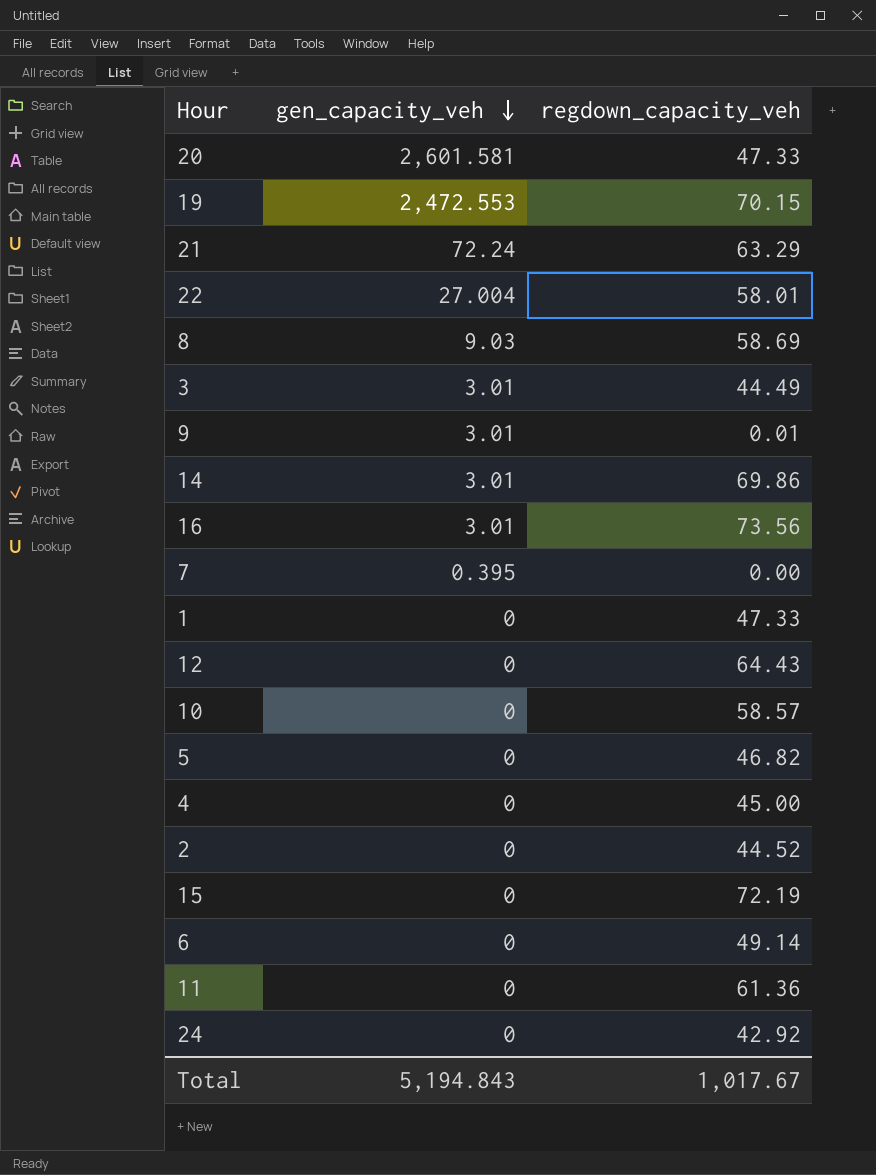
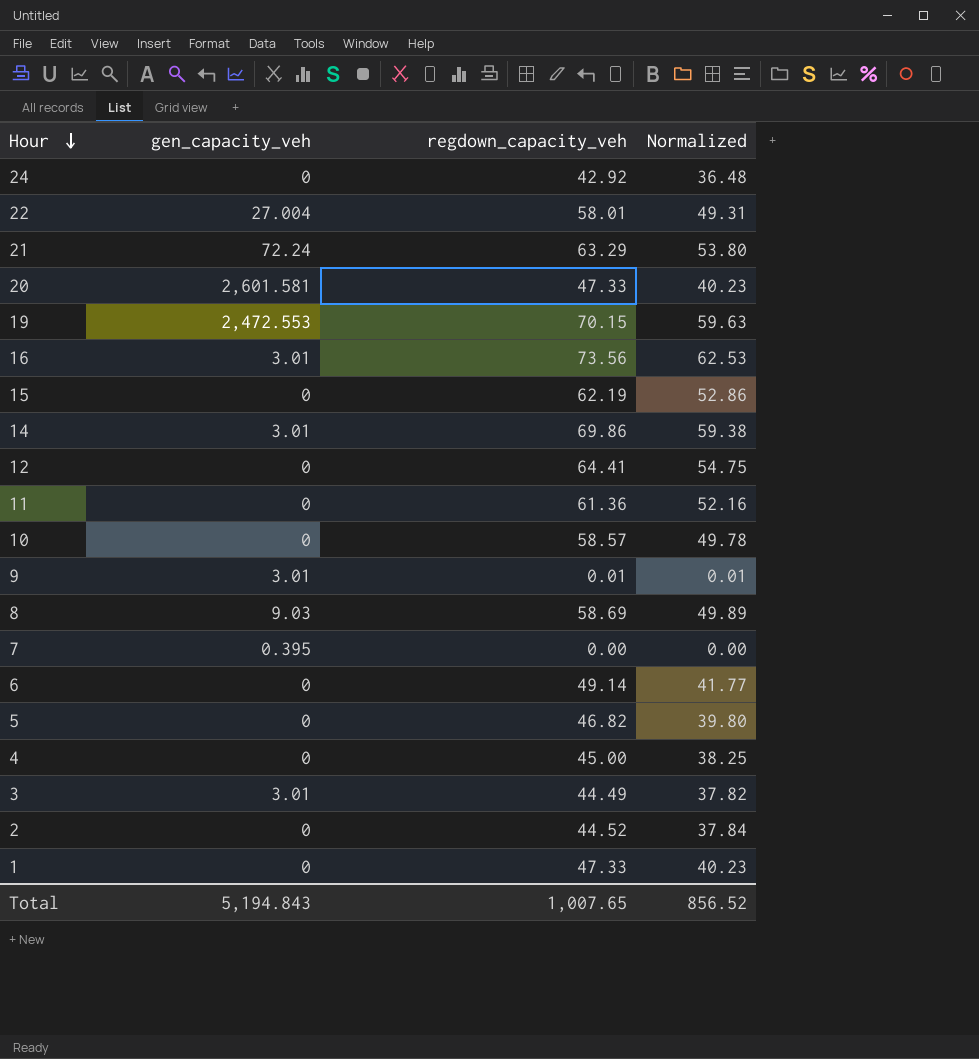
row order: gen_capacity_veh descending -> Hour descending
column Normalized | formula: none -> [regdown_capacity_veh] * 0.85
15 | regdown_capacity_veh: 72.19 -> 62.19
12 | regdown_capacity_veh: 64.43 -> 64.41
Total | regdown_capacity_veh: 1,017.67 -> 1,007.65

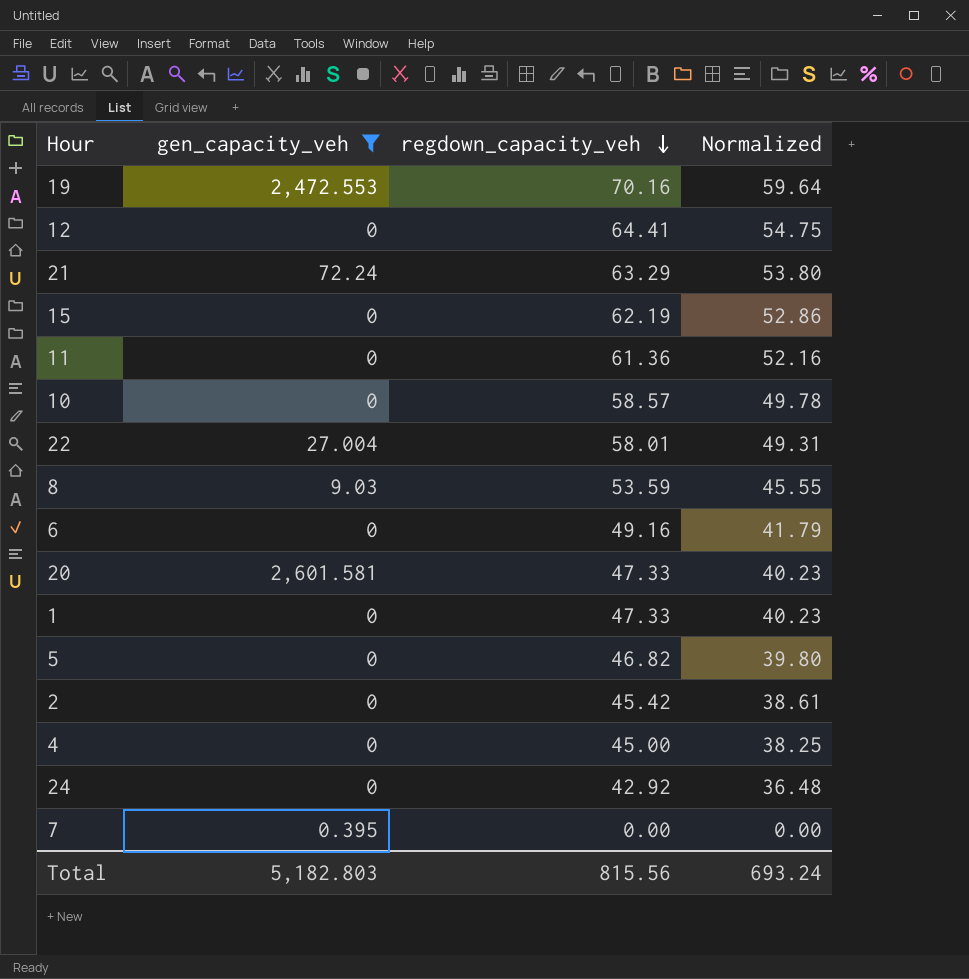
filter: none -> gen_capacity_veh != 3.01
row order: Hour descending -> regdown_capacity_veh descending
19 | regdown_capacity_veh: 70.15 -> 70.16
19 | Normalized: 59.63 -> 59.64
8 | regdown_capacity_veh: 58.69 -> 53.59
8 | Normalized: 49.89 -> 45.55
6 | regdown_capacity_veh: 49.14 -> 49.16
6 | Normalized: 41.77 -> 41.79
2 | regdown_capacity_veh: 44.52 -> 45.42
2 | Normalized: 37.84 -> 38.61
Total | gen_capacity_veh: 5,194.843 -> 5,182.803
Total | regdown_capacity_veh: 1,007.65 -> 815.56
Total | Normalized: 856.52 -> 693.24

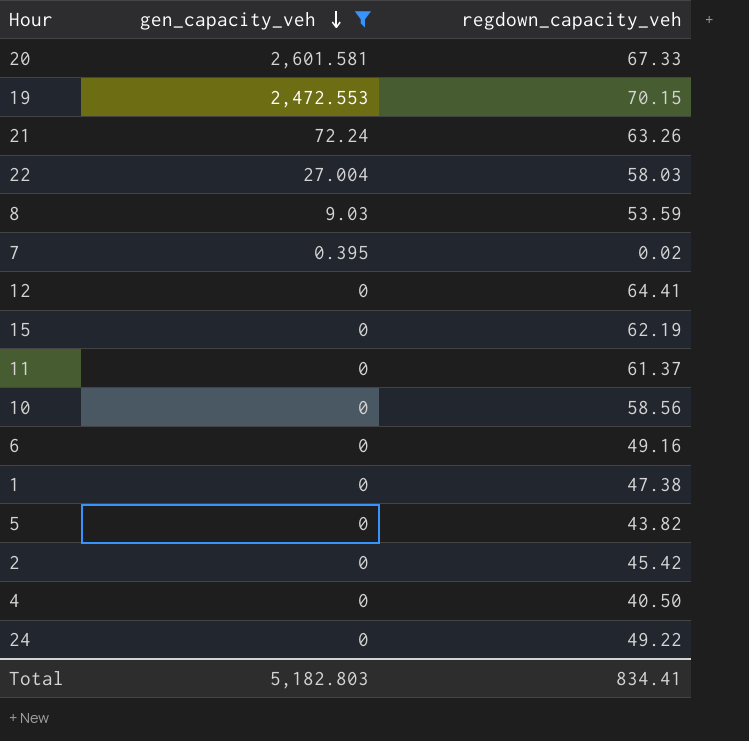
row order: regdown_capacity_veh descending -> gen_capacity_veh descending
column Normalized | formula: [regdown_capacity_veh] * 0.85 -> none
20 | regdown_capacity_veh: 47.33 -> 67.33
19 | regdown_capacity_veh: 70.16 -> 70.15
21 | regdown_capacity_veh: 63.29 -> 63.26
22 | regdown_capacity_veh: 58.01 -> 58.03
7 | regdown_capacity_veh: 0.00 -> 0.02
11 | regdown_capacity_veh: 61.36 -> 61.37
10 | regdown_capacity_veh: 58.57 -> 58.56
1 | regdown_capacity_veh: 47.33 -> 47.38
5 | regdown_capacity_veh: 46.82 -> 43.82
4 | regdown_capacity_veh: 45.00 -> 40.50
24 | regdown_capacity_veh: 42.92 -> 49.22
Total | regdown_capacity_veh: 815.56 -> 834.41

